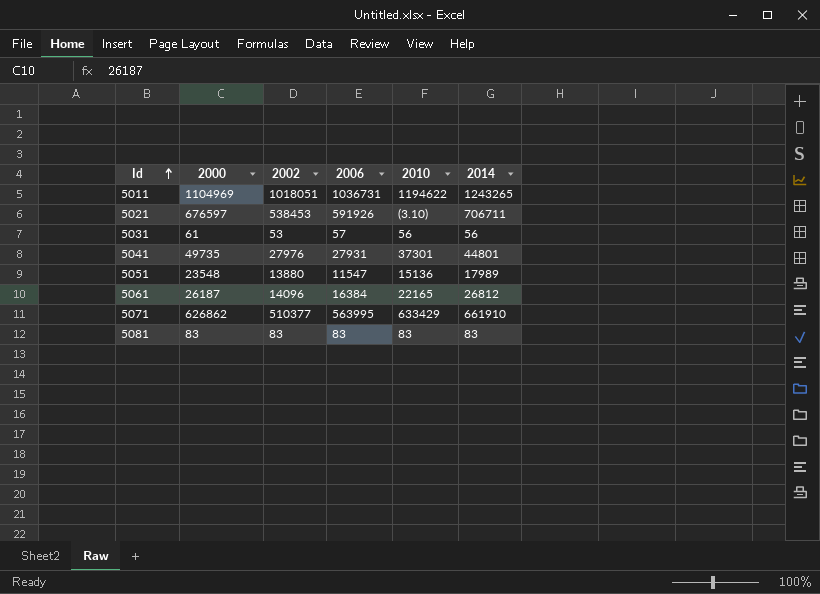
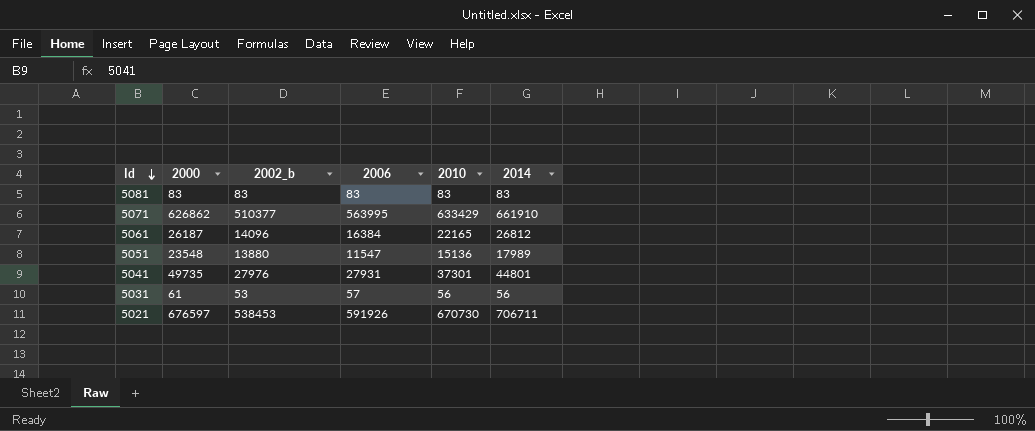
row order: Id ascending -> Id descending
column name: 2002 -> 2002_b
row 5011: 1104969 | 1018051 | 1036731 | 1194622 | 1243265 -> none
5021 | 2010: (3.10) -> 670730

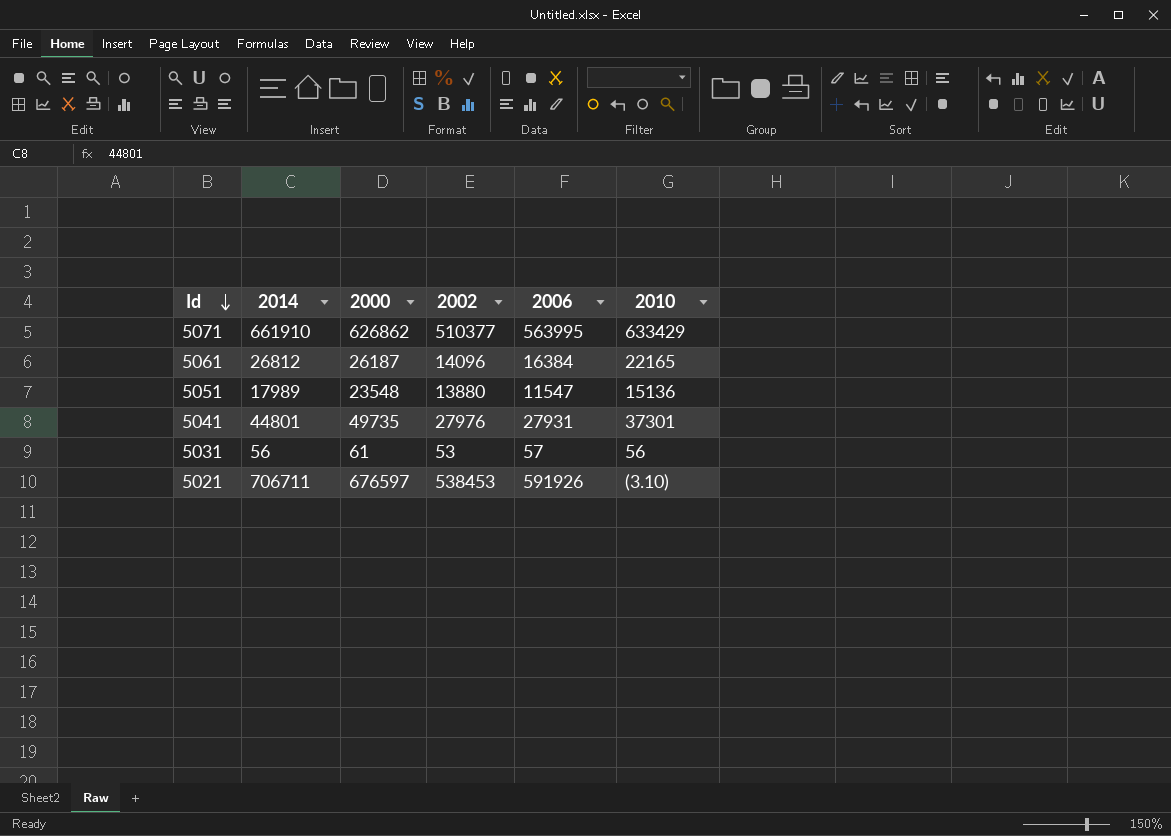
column 2014 | position: 6 -> 2
column name: 2002_b -> 2002
row 5081: 83 | 83 | 83 | 83 | 83 -> none
5021 | 2010: 670730 -> (3.10)

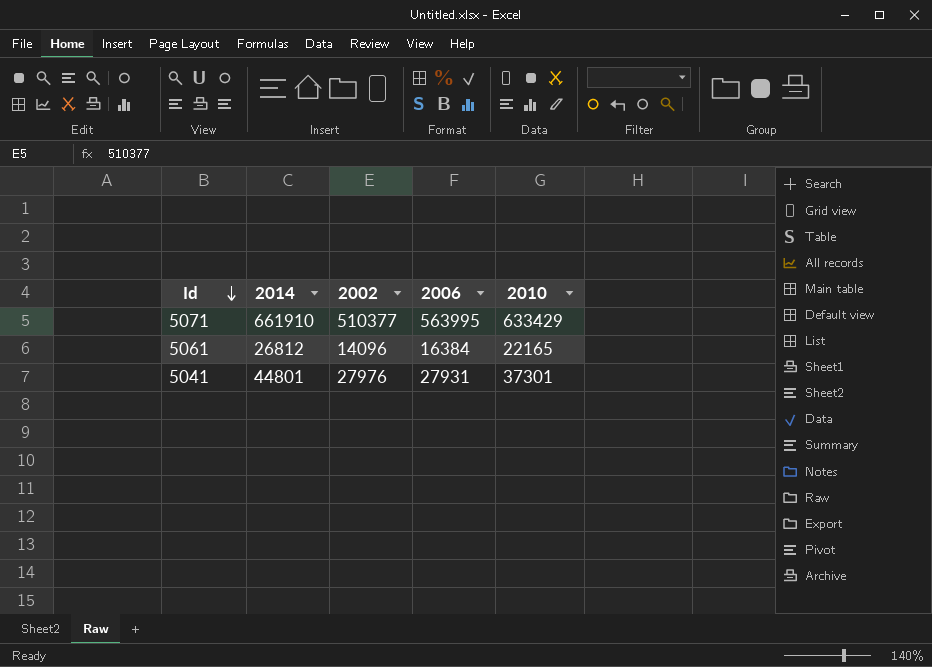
column 2000 | position: 3 -> none
row 5051: 17989 | 23548 | 13880 | 11547 | 15136 -> none
row 5031: 56 | 61 | 53 | 57 | 56 -> none
row 5021: 706711 | 676597 | 538453 | 591926 | (3.10) -> none

